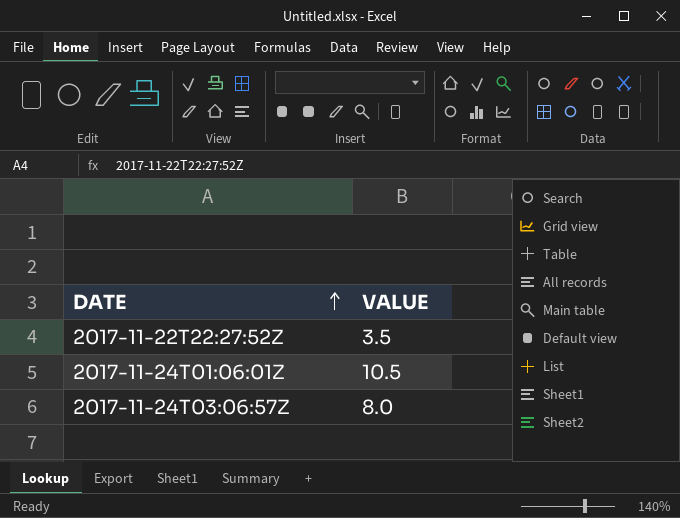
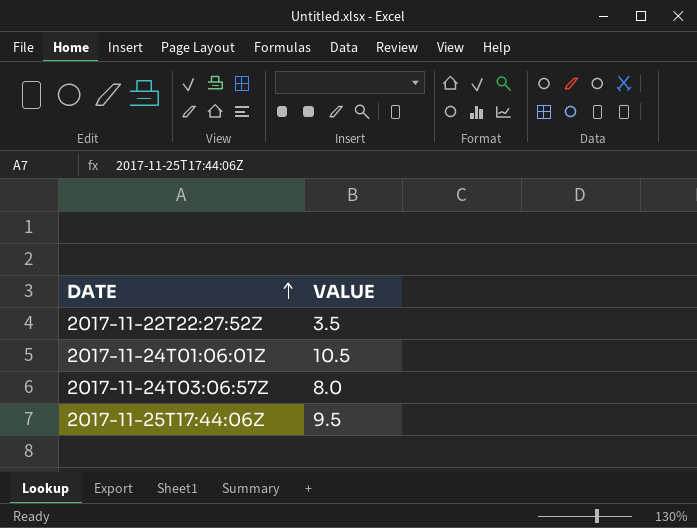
row 2017-11-25T17:44:06Z: none -> 9.5

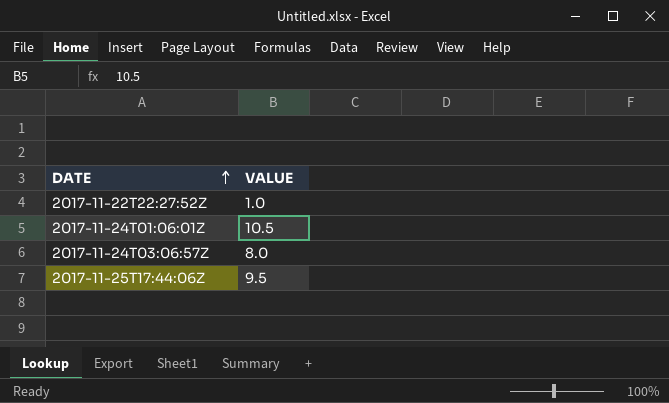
2017-11-22T22:27:52Z | VALUE: 3.5 -> 1.0

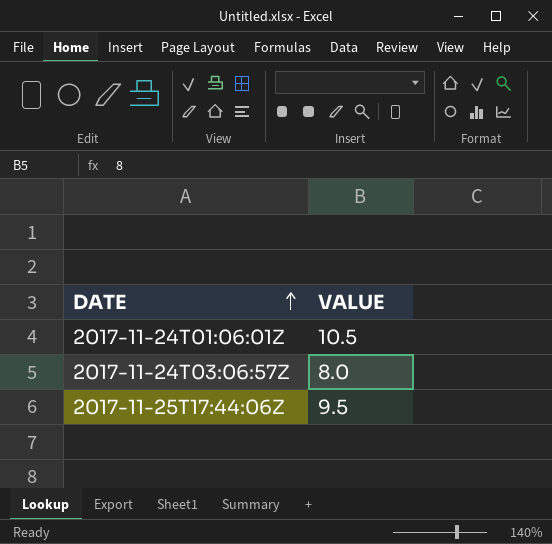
row 2017-11-22T22:27:52Z: 1.0 -> none

